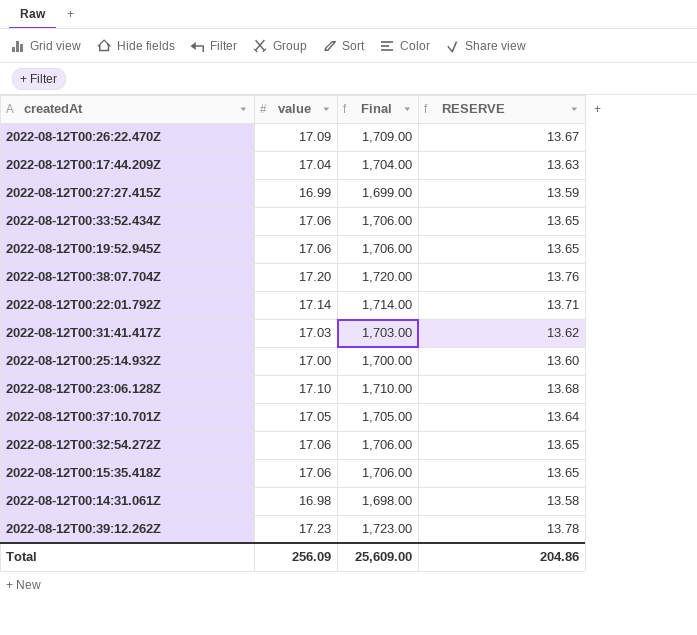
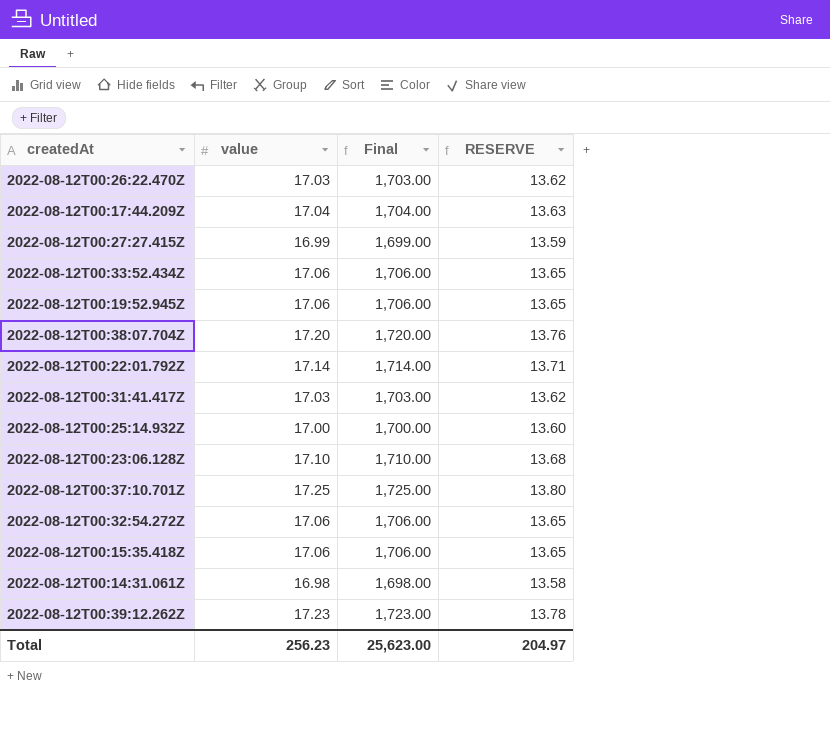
2022-08-12T00:26:22.470Z | value: 17.09 -> 17.03
2022-08-12T00:26:22.470Z | Final: 1,709.00 -> 1,703.00
2022-08-12T00:26:22.470Z | RESERVE: 13.67 -> 13.62
2022-08-12T00:37:10.701Z | value: 17.05 -> 17.25
2022-08-12T00:37:10.701Z | Final: 1,705.00 -> 1,725.00
2022-08-12T00:37:10.701Z | RESERVE: 13.64 -> 13.80
Total | value: 256.09 -> 256.23
Total | Final: 25,609.00 -> 25,623.00
Total | RESERVE: 204.86 -> 204.97

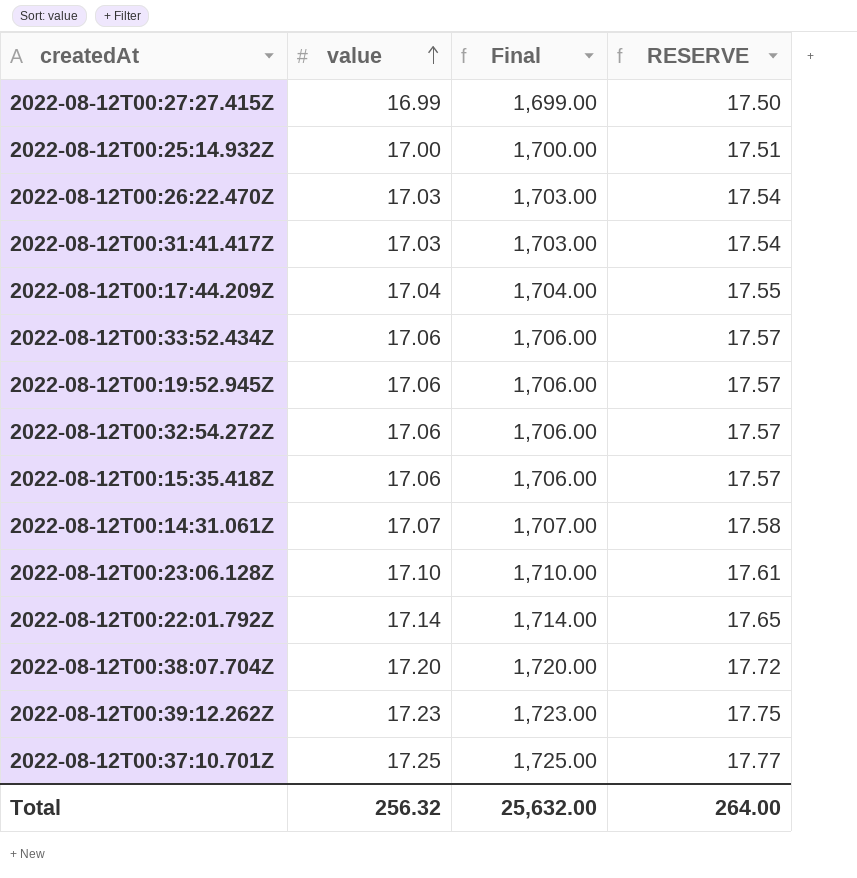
row order: none -> value ascending
column RESERVE | formula: [value] * 0.8 -> [value] * 1.03
2022-08-12T00:14:31.061Z | value: 16.98 -> 17.07
2022-08-12T00:14:31.061Z | Final: 1,698.00 -> 1,707.00
Total | value: 256.23 -> 256.32
Total | Final: 25,623.00 -> 25,632.00
Total | RESERVE: 204.97 -> 264.00

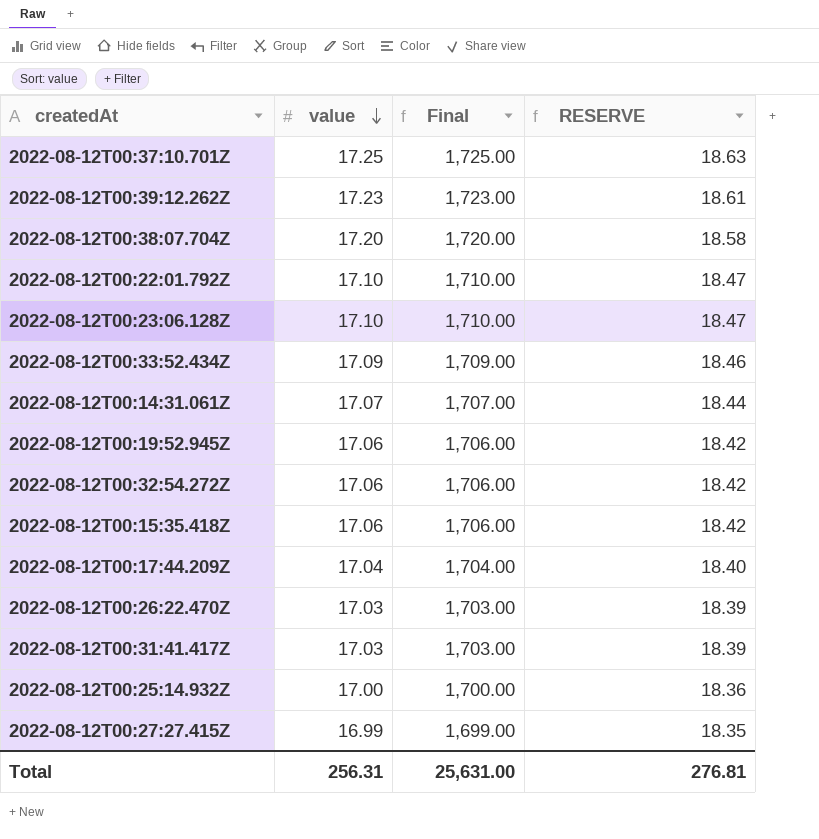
row order: value ascending -> value descending
column RESERVE | formula: [value] * 1.03 -> [value] * 1.08
2022-08-12T00:22:01.792Z | value: 17.14 -> 17.10
2022-08-12T00:22:01.792Z | Final: 1,714.00 -> 1,710.00
2022-08-12T00:33:52.434Z | value: 17.06 -> 17.09
2022-08-12T00:33:52.434Z | Final: 1,706.00 -> 1,709.00
Total | value: 256.32 -> 256.31
Total | Final: 25,632.00 -> 25,631.00
Total | RESERVE: 264.00 -> 276.81

